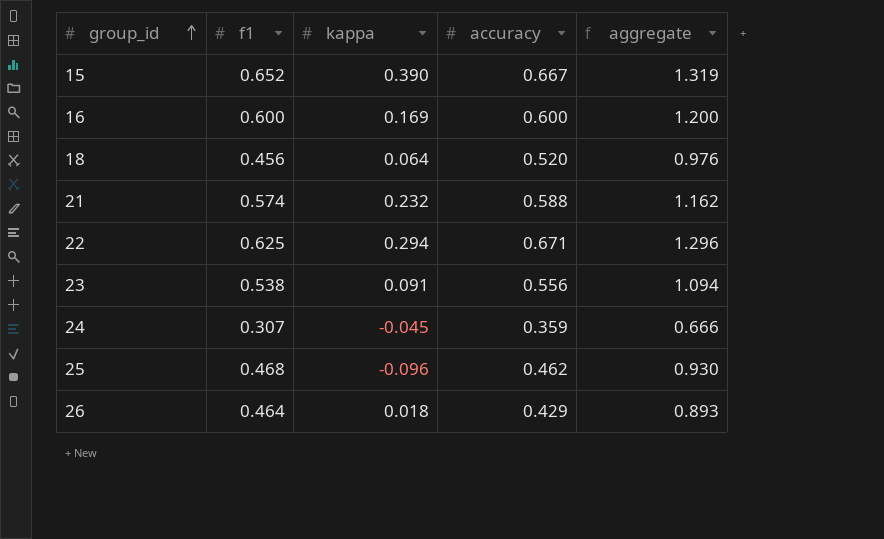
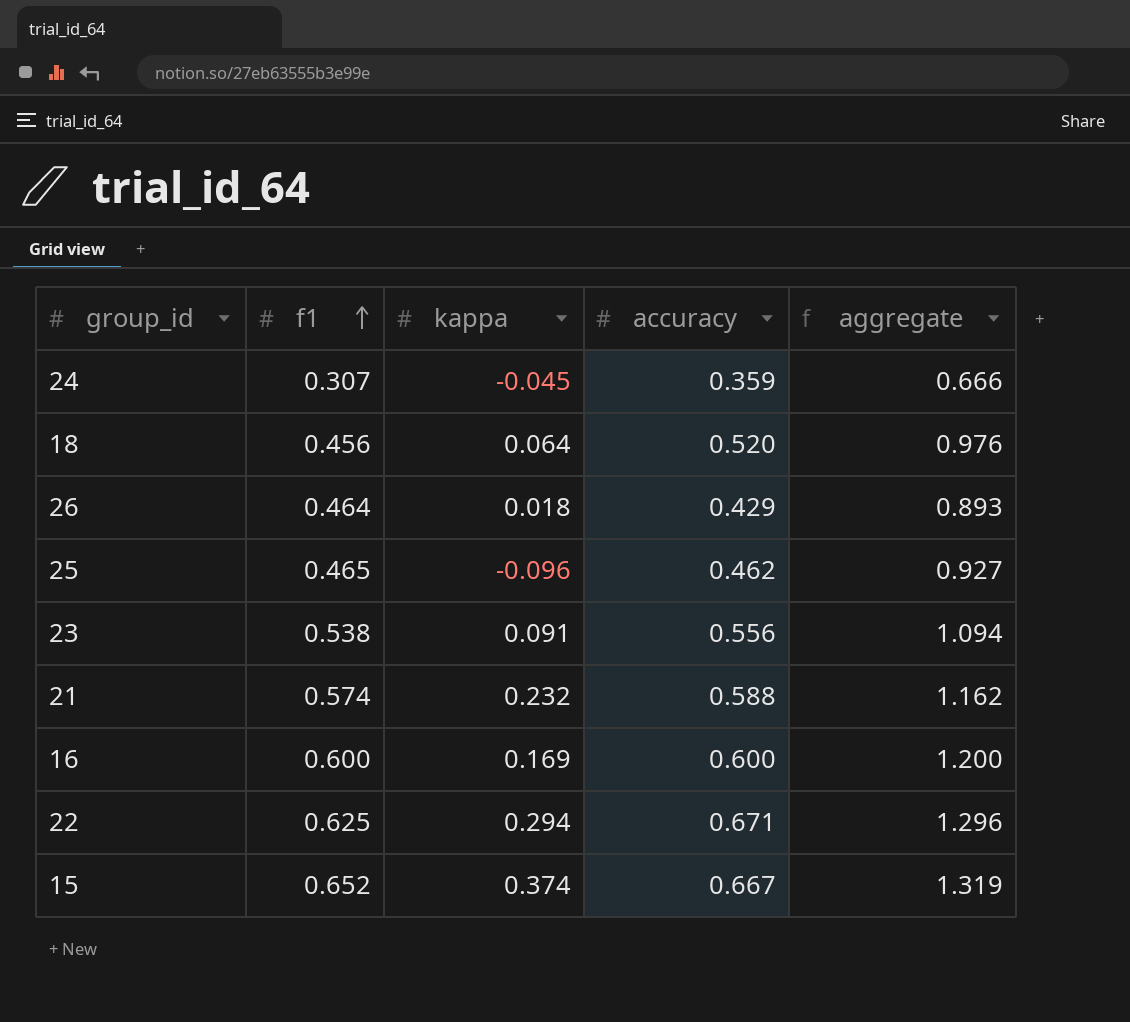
row order: group_id ascending -> f1 ascending
25 | f1: 0.468 -> 0.465
25 | aggregate: 0.930 -> 0.927
15 | kappa: 0.390 -> 0.374

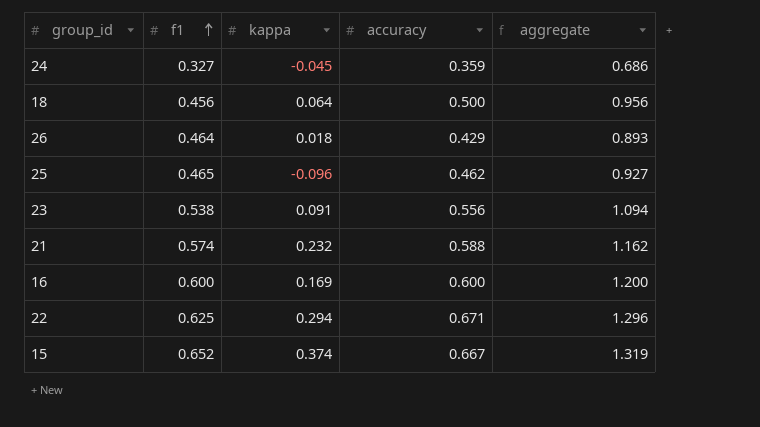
24 | f1: 0.307 -> 0.327
24 | aggregate: 0.666 -> 0.686
18 | accuracy: 0.520 -> 0.500
18 | aggregate: 0.976 -> 0.956

